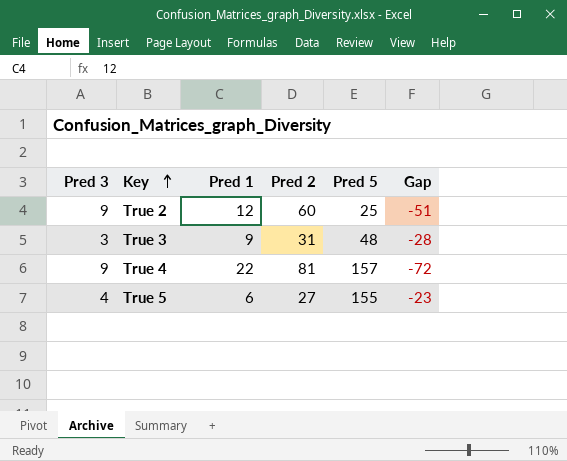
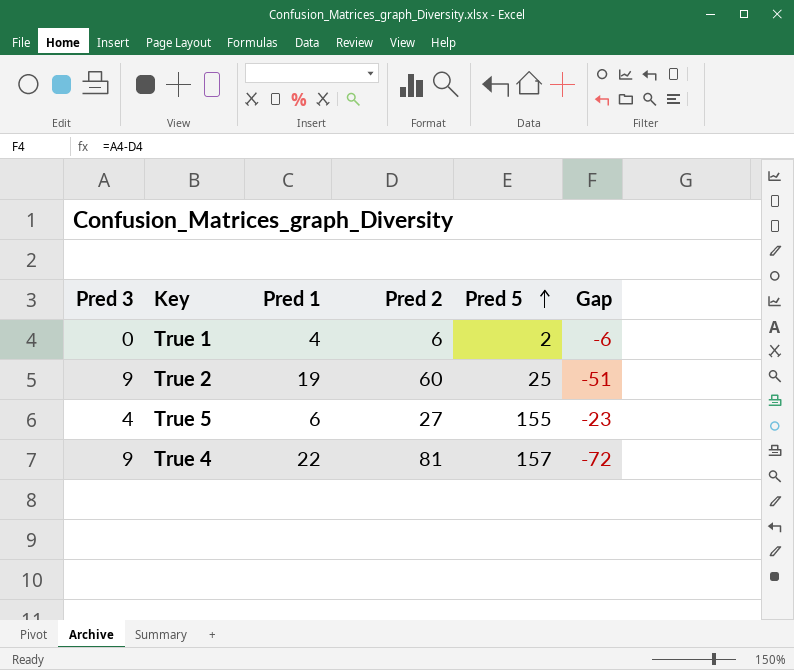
row order: Key ascending -> Pred 5 ascending
row True 3: 3 | 9 | 31 | 48 | -28 -> none
row True 1: none -> 0 | 4 | 6 | 2 | -6
True 2 | Pred 1: 12 -> 19

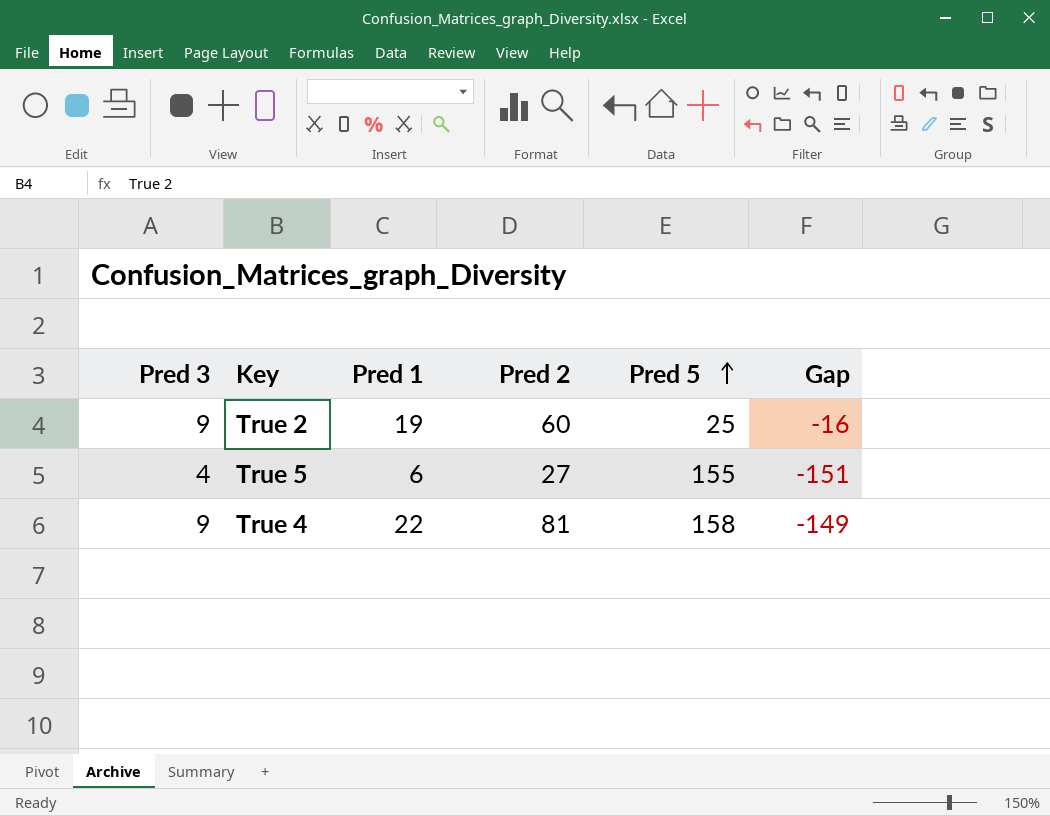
column Gap | formula: [Pred 3] - [Pred 2] -> [Pred 3] - [Pred 5]
row True 1: 0 | 4 | 6 | 2 | -6 -> none
True 4 | Pred 5: 157 -> 158

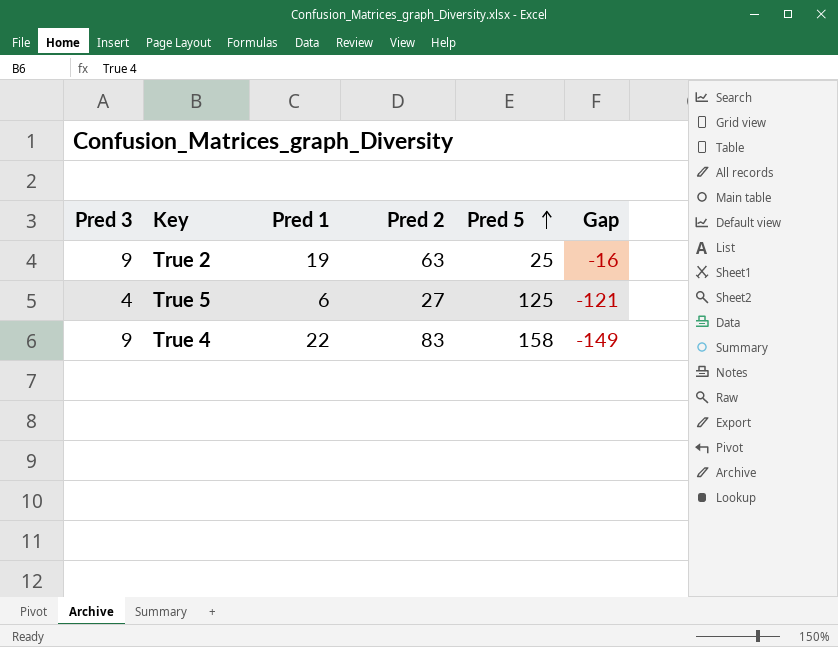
True 2 | Pred 2: 60 -> 63
True 5 | Pred 5: 155 -> 125
True 5 | Gap: -151 -> -121
True 4 | Pred 2: 81 -> 83

